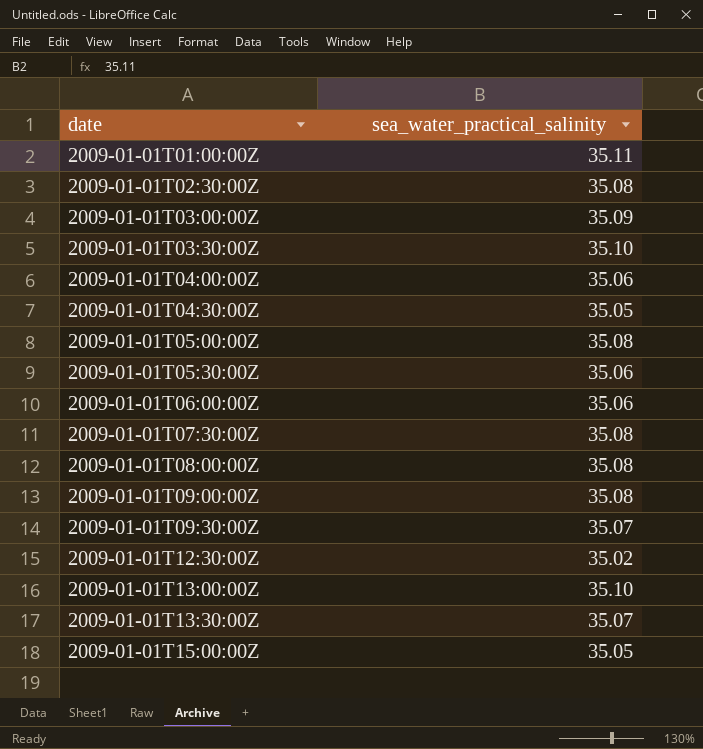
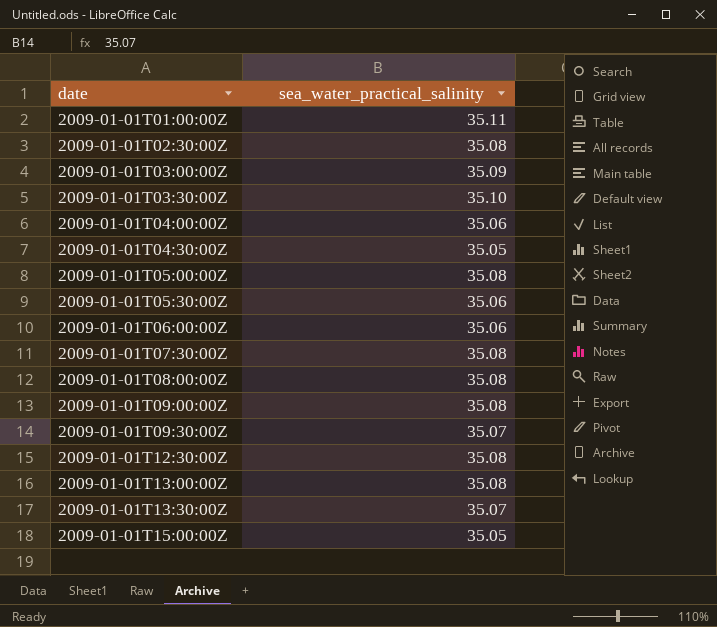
2009-01-01T12:30:00Z | sea_water_practical_salinity: 35.02 -> 35.08
2009-01-01T13:00:00Z | sea_water_practical_salinity: 35.10 -> 35.08

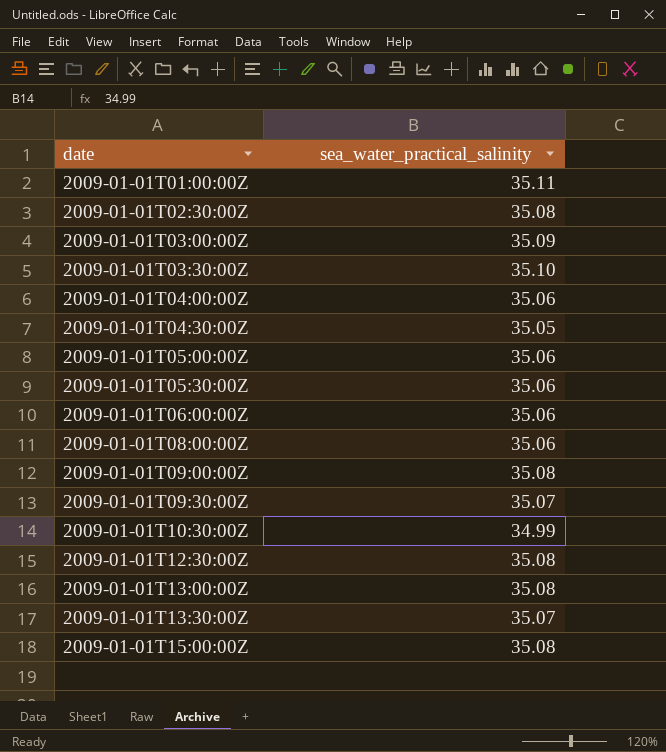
row 2009-01-01T07:30:00Z: 35.08 -> none
2009-01-01T05:00:00Z | sea_water_practical_salinity: 35.08 -> 35.06
2009-01-01T08:00:00Z | sea_water_practical_salinity: 35.08 -> 35.06
row 2009-01-01T10:30:00Z: none -> 34.99
2009-01-01T15:00:00Z | sea_water_practical_salinity: 35.05 -> 35.08

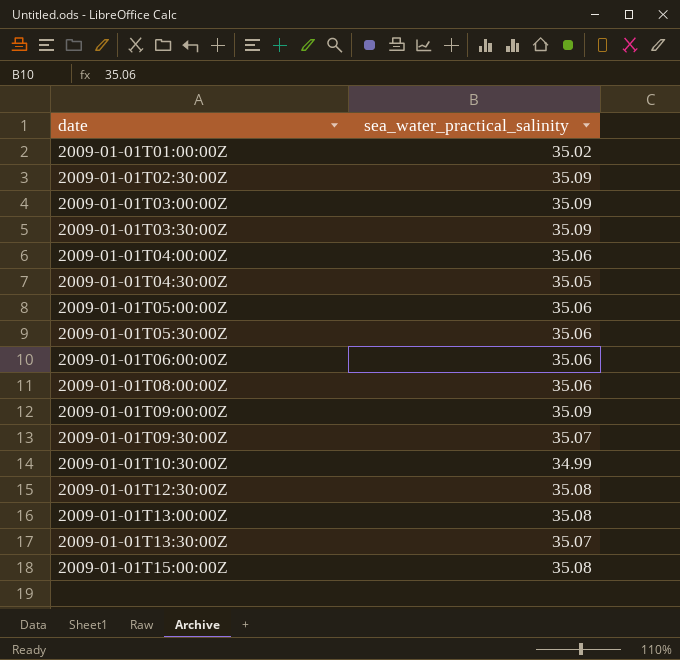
2009-01-01T01:00:00Z | sea_water_practical_salinity: 35.11 -> 35.02
2009-01-01T02:30:00Z | sea_water_practical_salinity: 35.08 -> 35.09
2009-01-01T03:30:00Z | sea_water_practical_salinity: 35.10 -> 35.09
2009-01-01T09:00:00Z | sea_water_practical_salinity: 35.08 -> 35.09

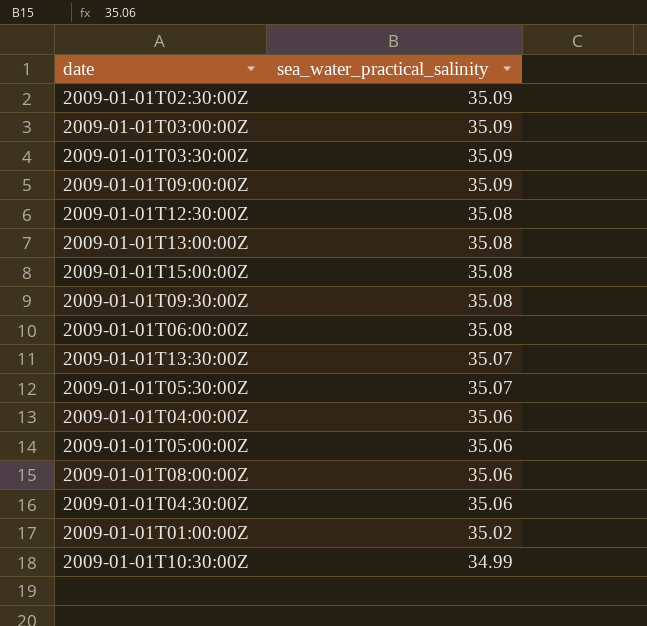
row order: date ascending -> sea_water_practical_salinity descending
2009-01-01T09:30:00Z | sea_water_practical_salinity: 35.07 -> 35.08
2009-01-01T06:00:00Z | sea_water_practical_salinity: 35.06 -> 35.08
2009-01-01T05:30:00Z | sea_water_practical_salinity: 35.06 -> 35.07
2009-01-01T04:30:00Z | sea_water_practical_salinity: 35.05 -> 35.06

